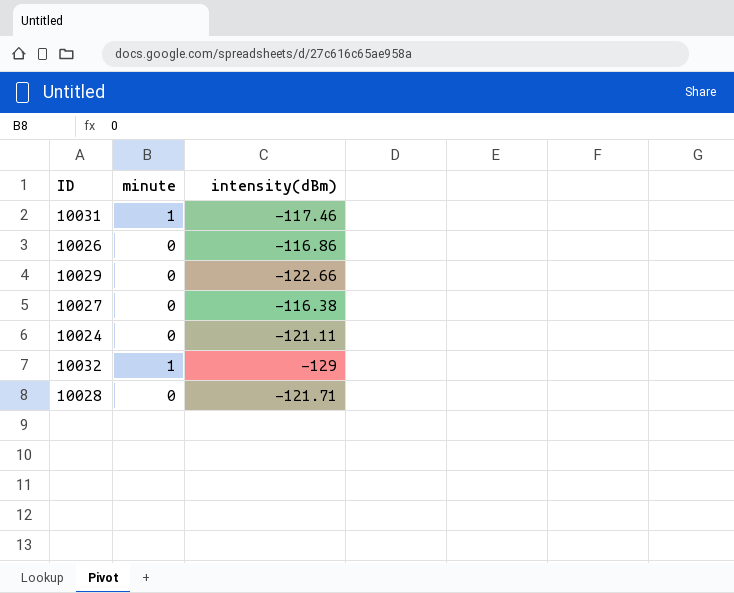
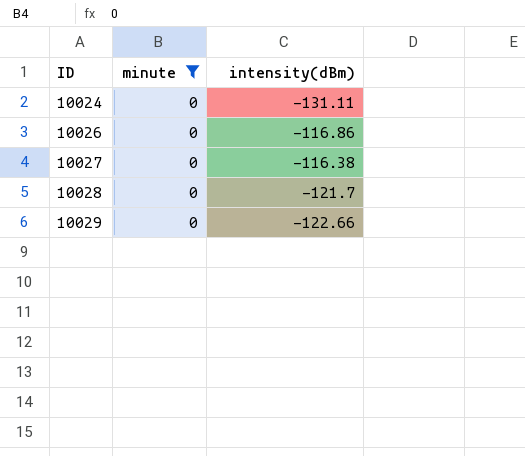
filter: none -> minute = 0
row order: none -> ID ascending
10024 | intensity(dBm): -121.11 -> -131.11
10028 | intensity(dBm): -121.71 -> -121.7

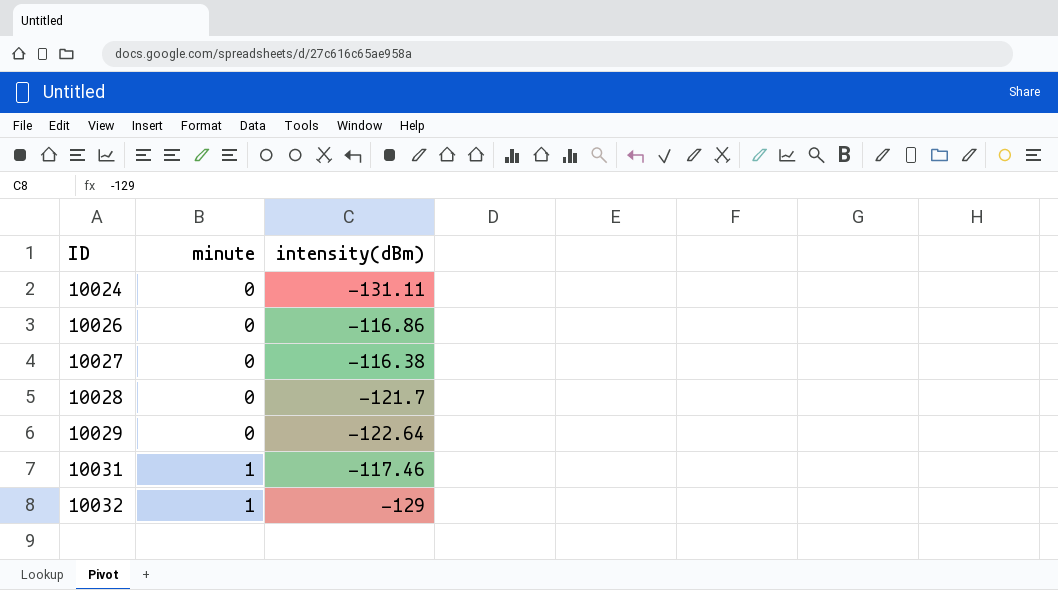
filter: minute = 0 -> none
10029 | intensity(dBm): -122.66 -> -122.64

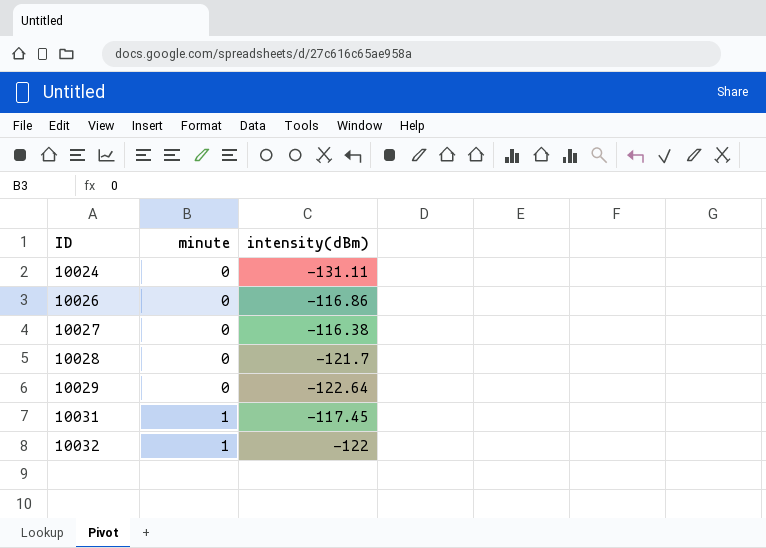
10031 | intensity(dBm): -117.46 -> -117.45
10032 | intensity(dBm): -129 -> -122

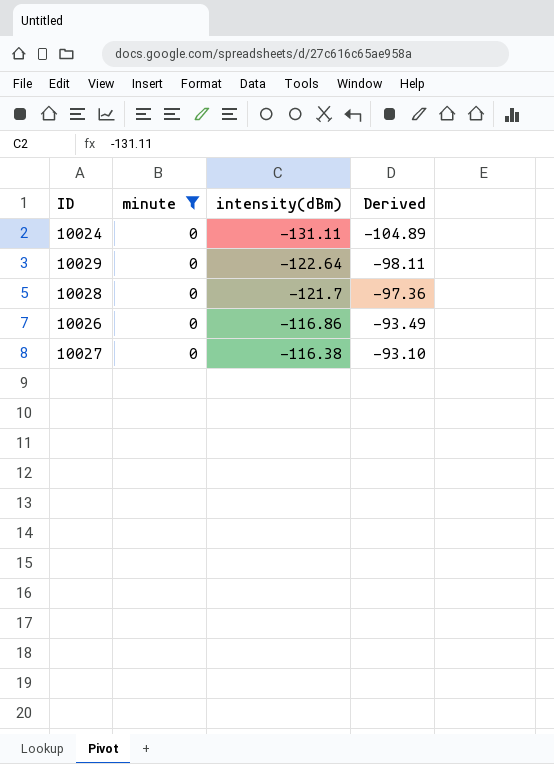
filter: none -> minute = 0
row order: ID ascending -> intensity(dBm) ascending
column Derived | formula: none -> [intensity(dBm)] * 0.8

